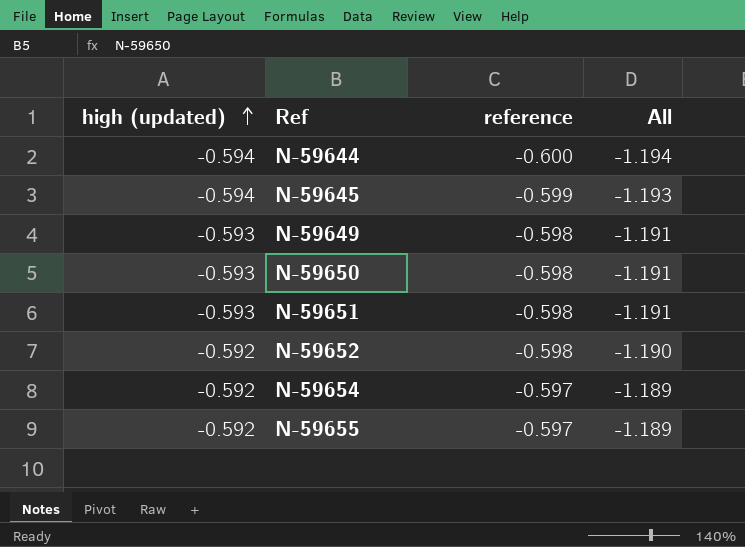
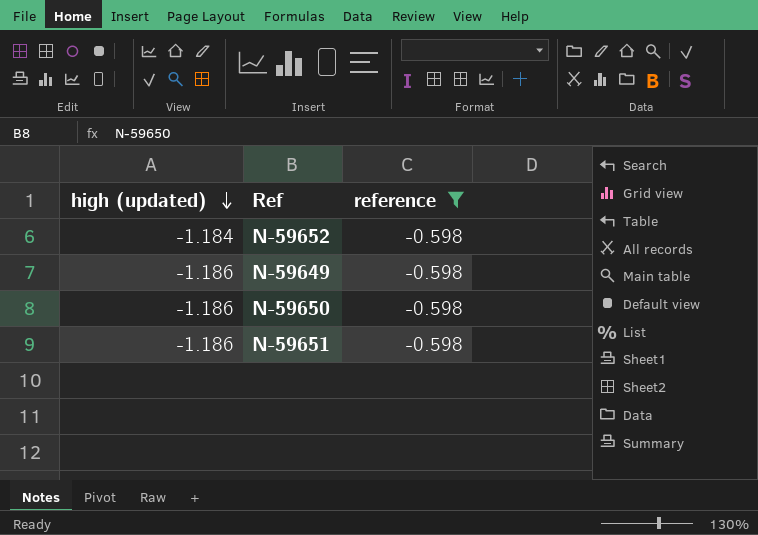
filter: none -> reference = -0.598
row order: high (updated) ascending -> high (updated) descending
column All | formula: [high (updated)] + [reference] -> none
N-59652 | high (updated): -0.592 -> -1.184
N-59649 | high (updated): -0.593 -> -1.186
N-59650 | high (updated): -0.593 -> -1.186
N-59651 | high (updated): -0.593 -> -1.186

